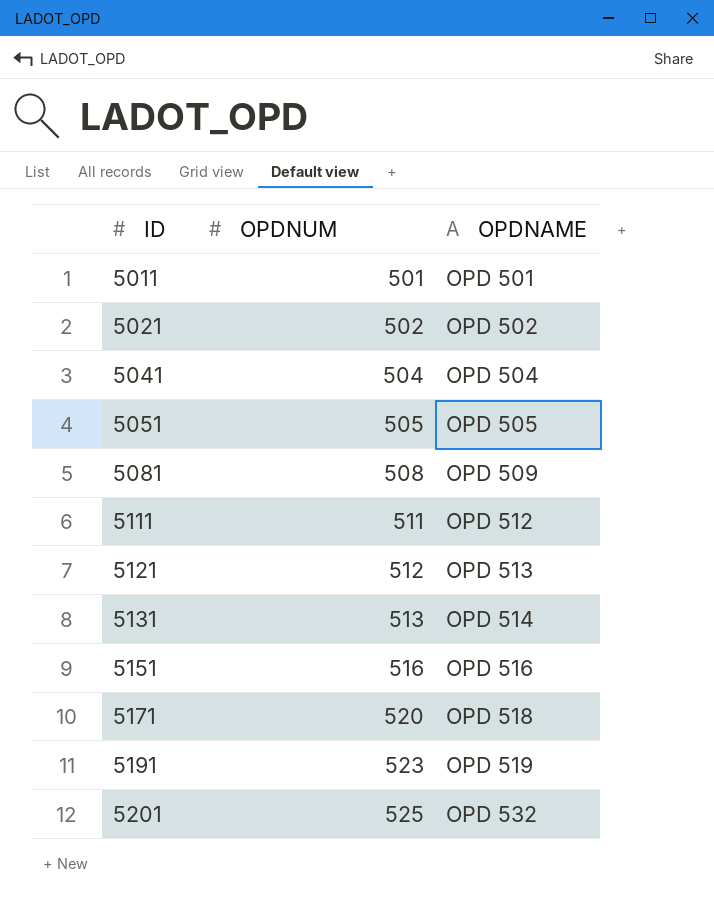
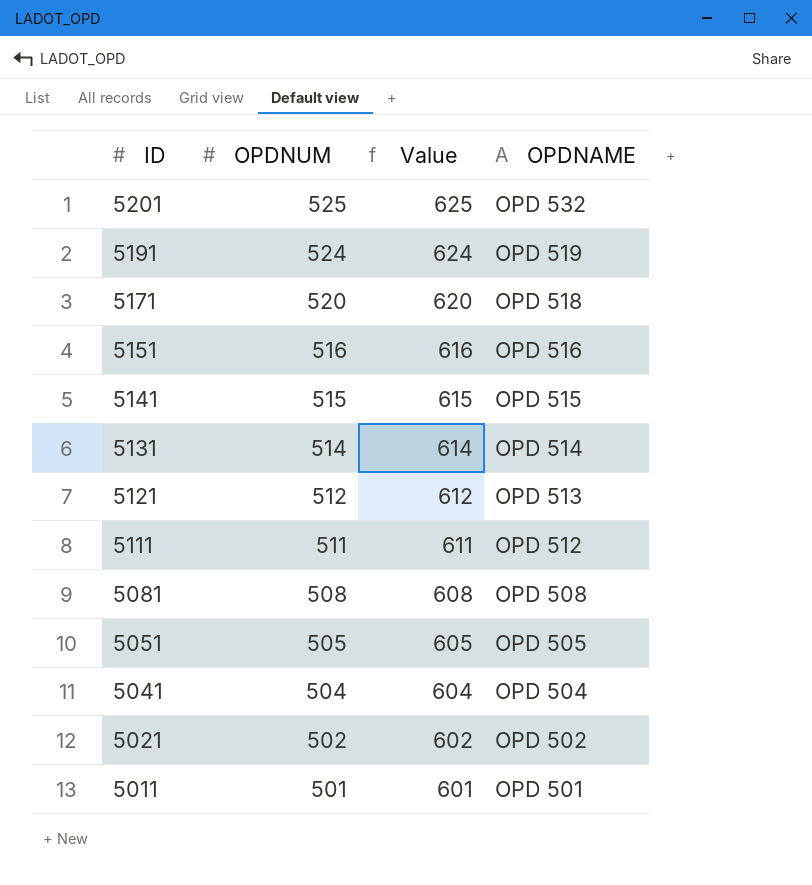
row order: ID ascending -> ID descending
column Value | formula: none -> [OPDNUM] + 100
5191 | OPDNUM: 523 -> 524
row 5141: none -> 515 | 615 | OPD 515
5131 | OPDNUM: 513 -> 514
5081 | OPDNAME: OPD 509 -> OPD 508

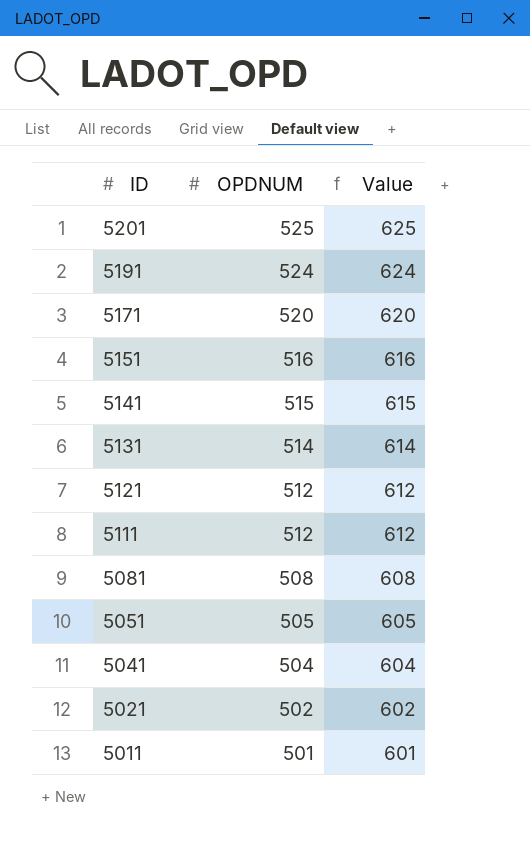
column OPDNAME | position: 4 -> none
5111 | OPDNUM: 511 -> 512
5111 | Value: 611 -> 612

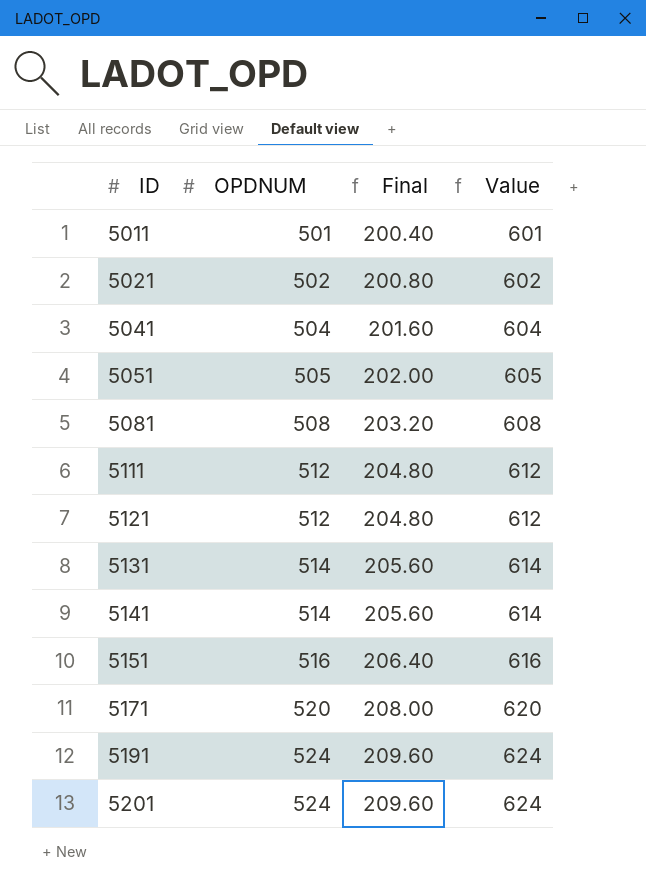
row order: ID descending -> ID ascending
column Final | formula: none -> [OPDNUM] * 0.4
5141 | OPDNUM: 515 -> 514
5141 | Value: 615 -> 614
5201 | OPDNUM: 525 -> 524
5201 | Value: 625 -> 624

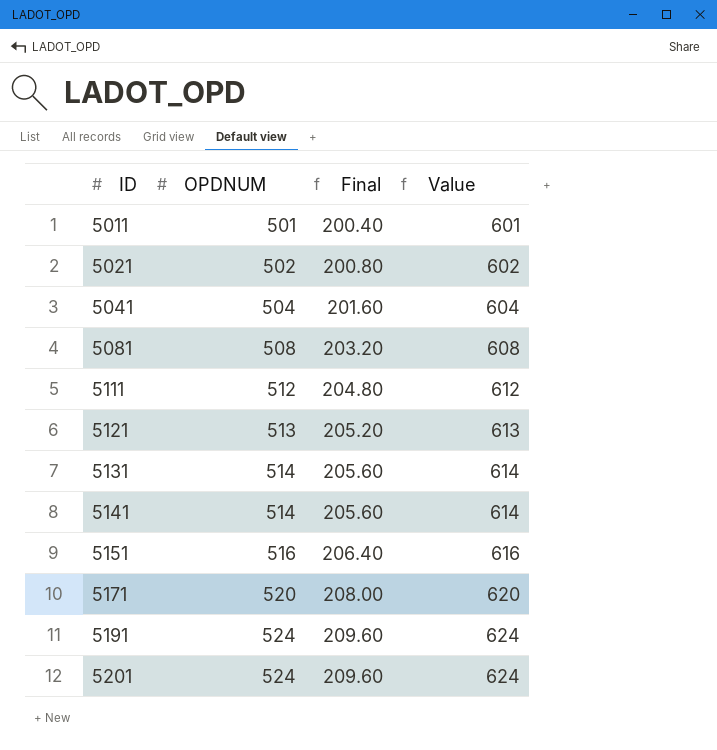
row 5051: 505 | 202.00 | 605 -> none
5121 | OPDNUM: 512 -> 513
5121 | Final: 204.80 -> 205.20
5121 | Value: 612 -> 613

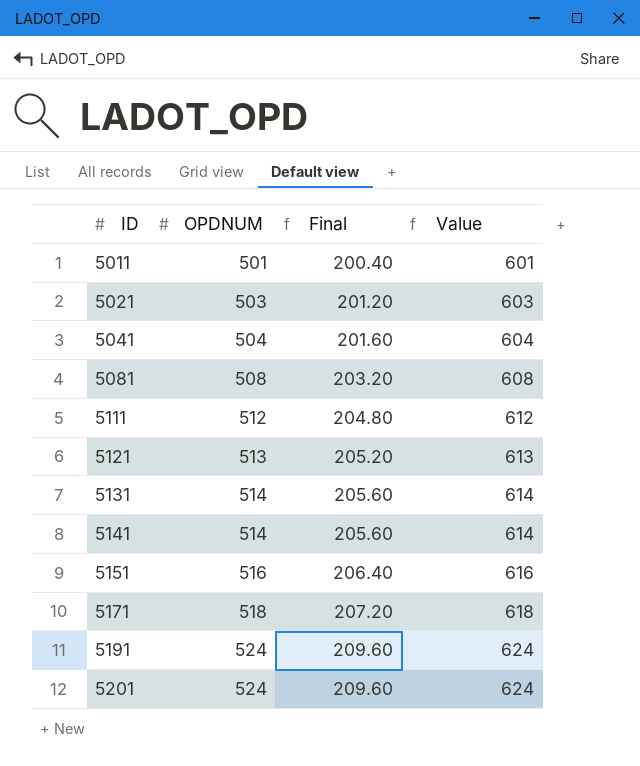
5021 | OPDNUM: 502 -> 503
5021 | Final: 200.80 -> 201.20
5021 | Value: 602 -> 603
5171 | OPDNUM: 520 -> 518
5171 | Final: 208.00 -> 207.20
5171 | Value: 620 -> 618

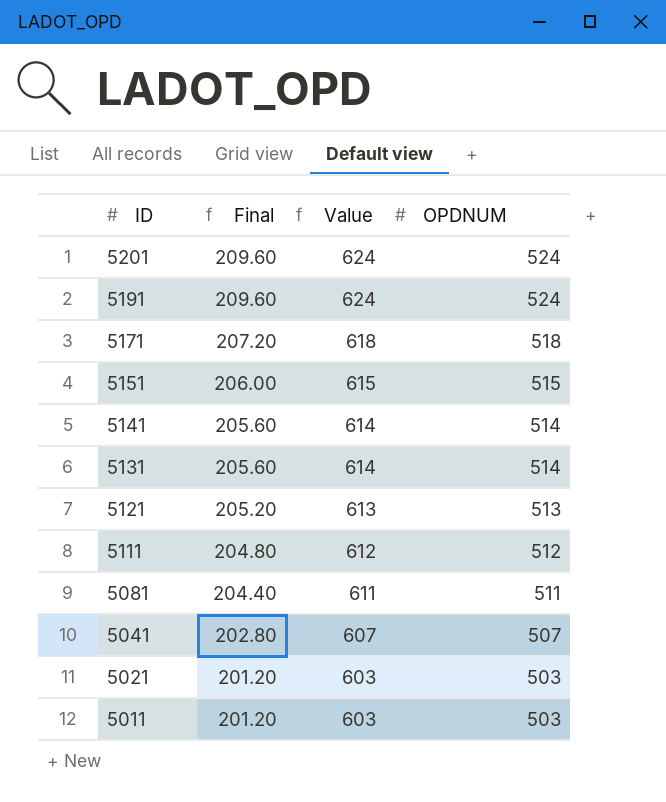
row order: ID ascending -> ID descending
column OPDNUM | position: 2 -> 4
5151 | Final: 206.40 -> 206.00
5151 | Value: 616 -> 615
5151 | OPDNUM: 516 -> 515
5081 | Final: 203.20 -> 204.40
5081 | Value: 608 -> 611
5081 | OPDNUM: 508 -> 511
5041 | Final: 201.60 -> 202.80
5041 | Value: 604 -> 607
5041 | OPDNUM: 504 -> 507
5011 | Final: 200.40 -> 201.20
5011 | Value: 601 -> 603
5011 | OPDNUM: 501 -> 503

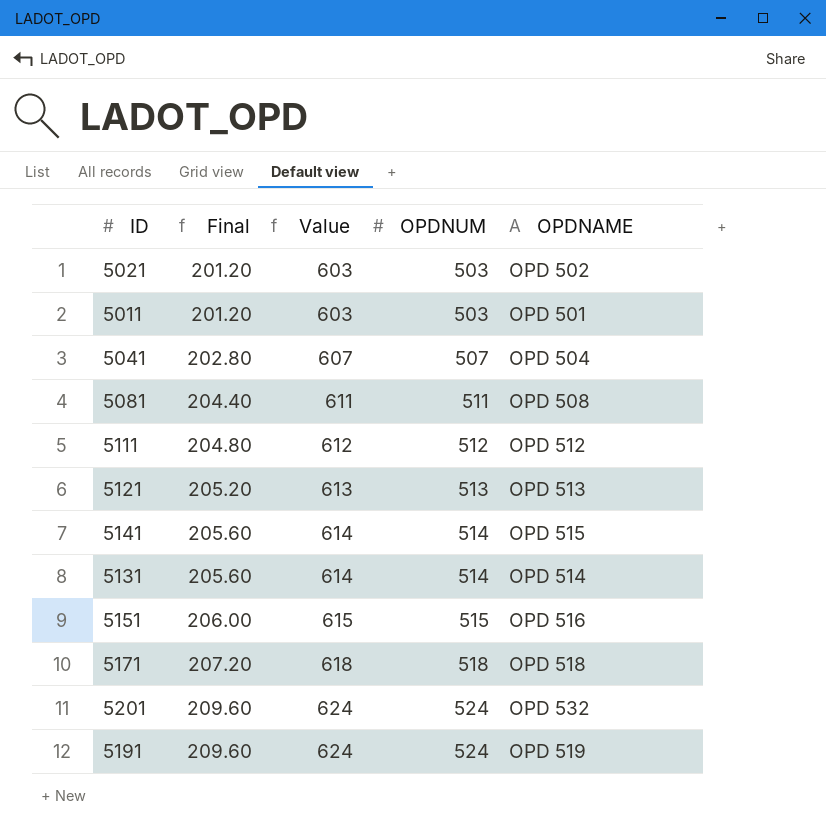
row order: ID descending -> Final ascending
column OPDNAME | position: none -> 5

